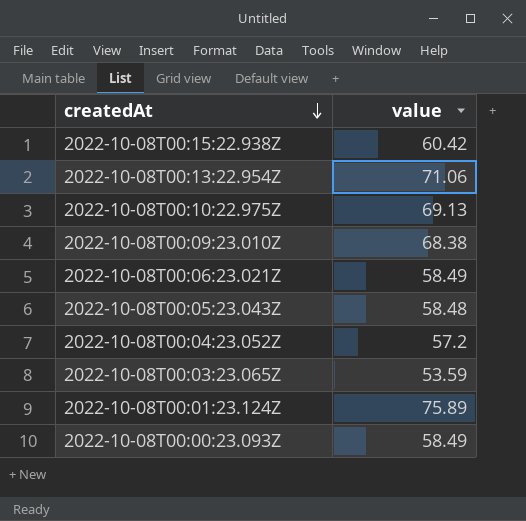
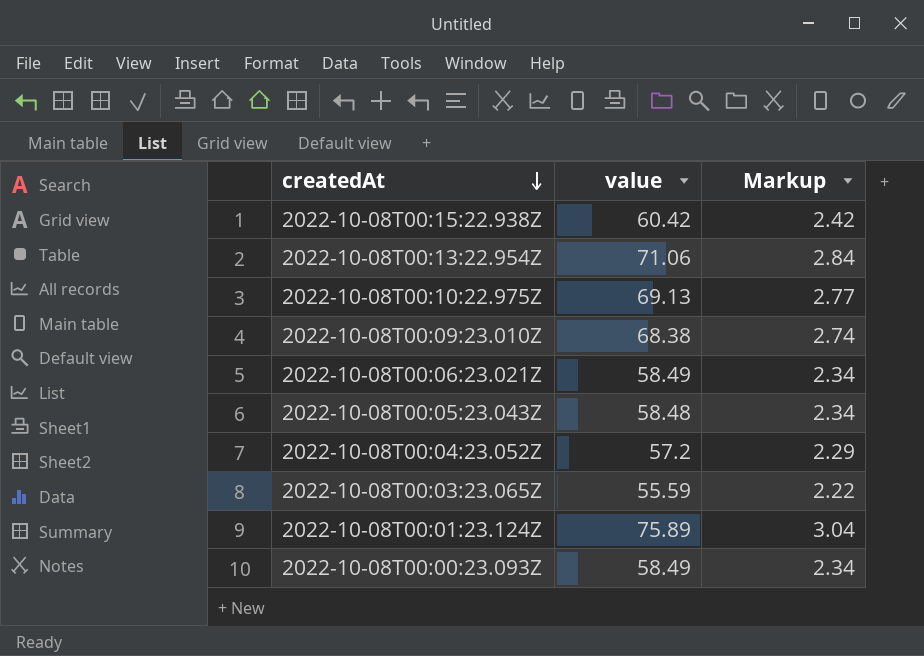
column Markup | formula: none -> [value] * 0.04
2022-10-08T00:03:23.065Z | value: 53.59 -> 55.59

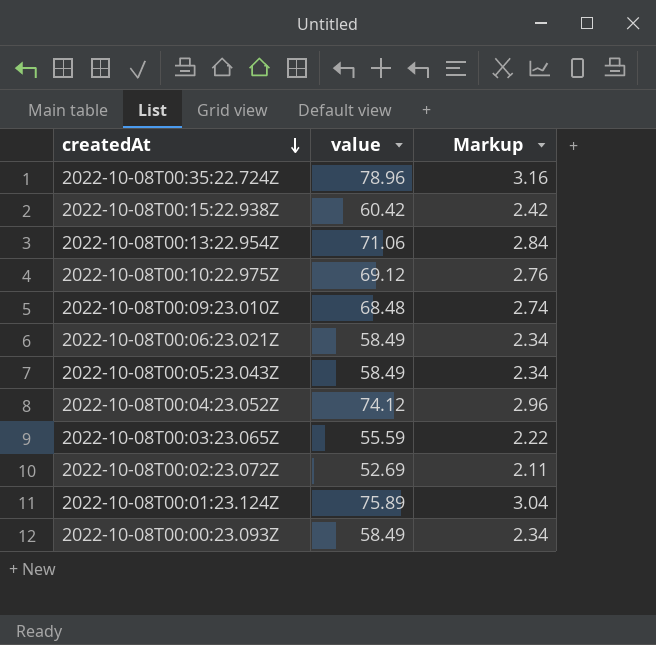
row 2022-10-08T00:35:22.724Z: none -> 78.96 | 3.16
2022-10-08T00:10:22.975Z | value: 69.13 -> 69.12
2022-10-08T00:10:22.975Z | Markup: 2.77 -> 2.76
2022-10-08T00:09:23.010Z | value: 68.38 -> 68.48
2022-10-08T00:05:23.043Z | value: 58.48 -> 58.49
2022-10-08T00:04:23.052Z | value: 57.2 -> 74.12
2022-10-08T00:04:23.052Z | Markup: 2.29 -> 2.96
row 2022-10-08T00:02:23.072Z: none -> 52.69 | 2.11

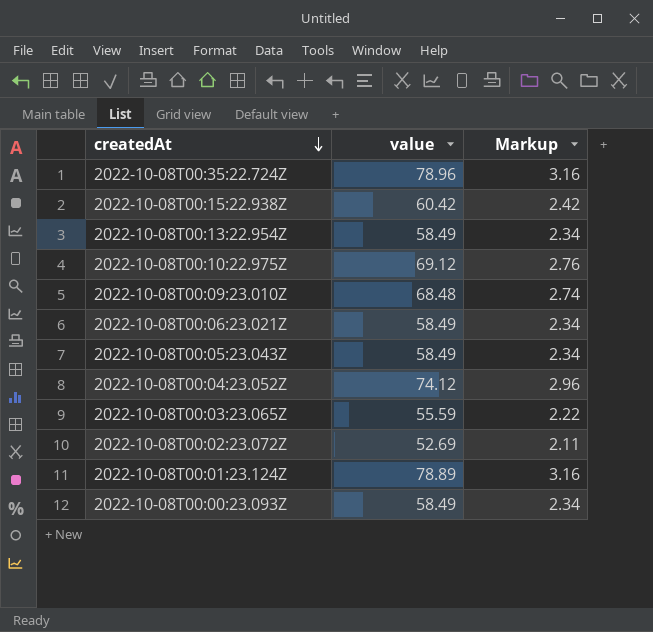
2022-10-08T00:13:22.954Z | value: 71.06 -> 58.49
2022-10-08T00:13:22.954Z | Markup: 2.84 -> 2.34
2022-10-08T00:01:23.124Z | value: 75.89 -> 78.89
2022-10-08T00:01:23.124Z | Markup: 3.04 -> 3.16

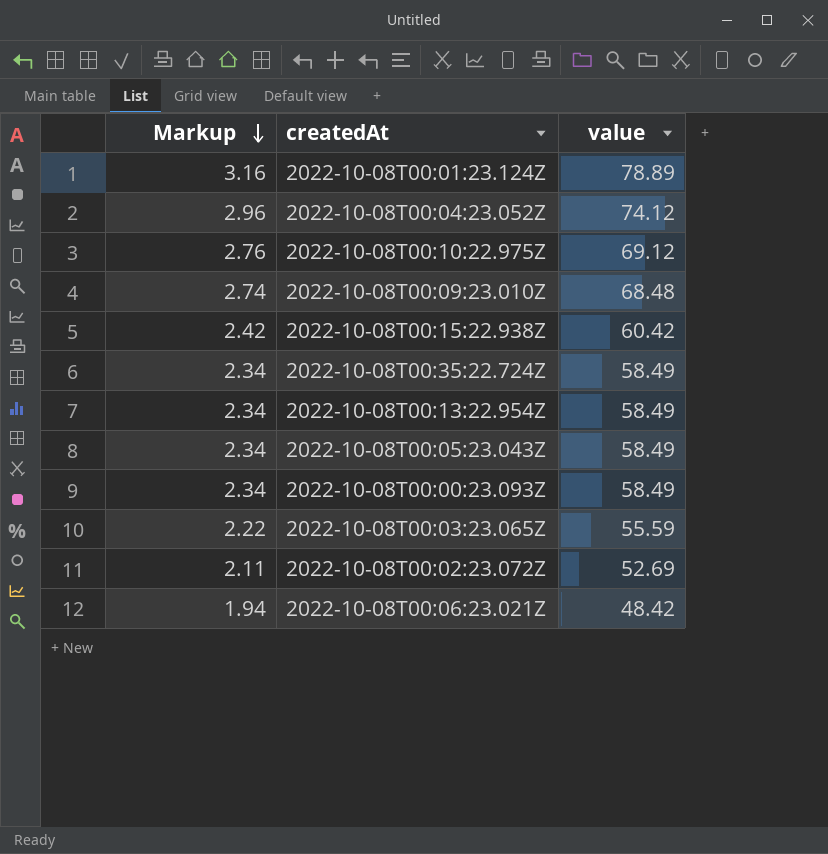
row order: createdAt descending -> Markup descending
column Markup | position: 3 -> 1
2022-10-08T00:35:22.724Z | Markup: 3.16 -> 2.34
2022-10-08T00:35:22.724Z | value: 78.96 -> 58.49
2022-10-08T00:06:23.021Z | Markup: 2.34 -> 1.94
2022-10-08T00:06:23.021Z | value: 58.49 -> 48.42

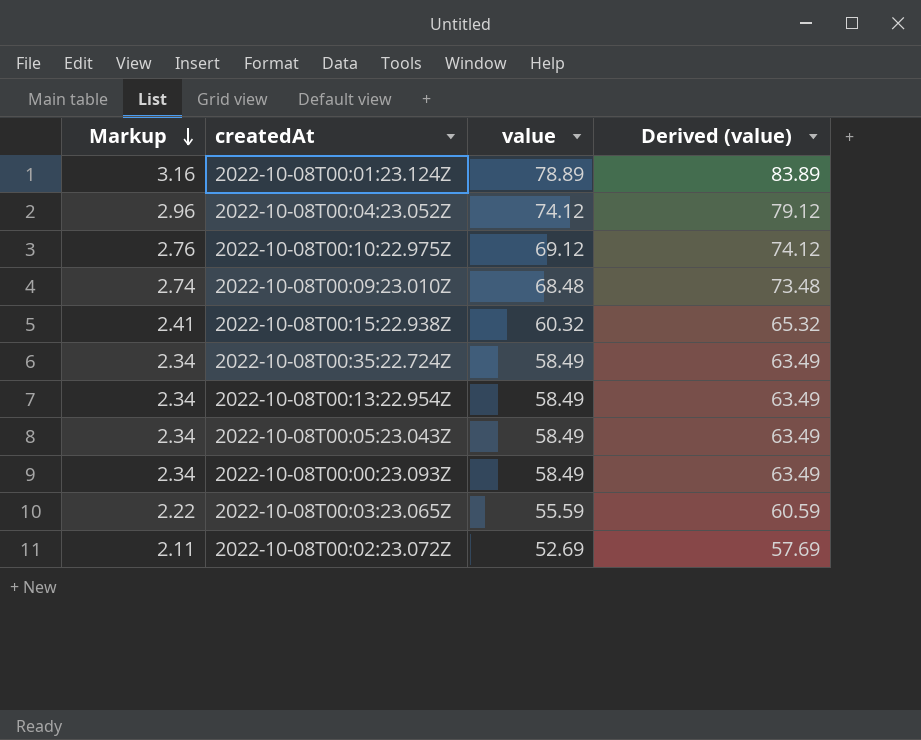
column Derived (value) | formula: none -> [value] + 5
row 2022-10-08T00:06:23.021Z: 1.94 | 48.42 -> none
2022-10-08T00:15:22.938Z | Markup: 2.42 -> 2.41
2022-10-08T00:15:22.938Z | value: 60.42 -> 60.32

